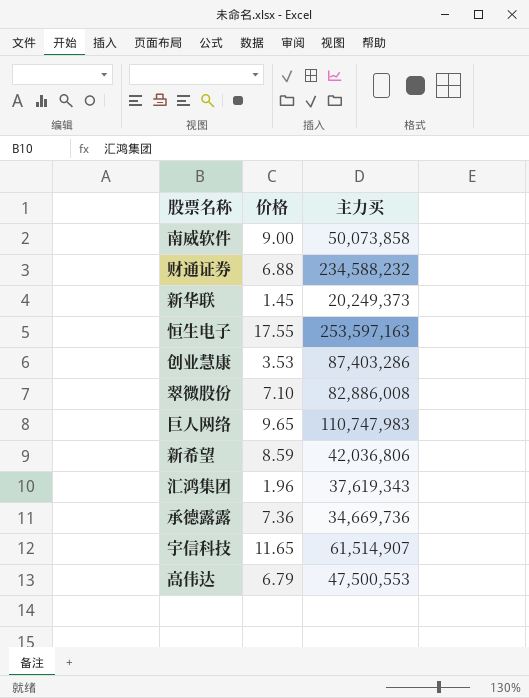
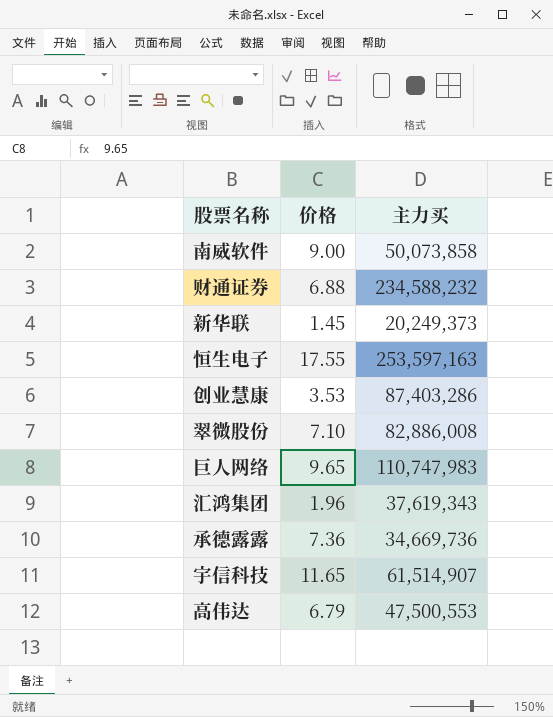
row 新希望: 8.59 | 42,036,806 -> none

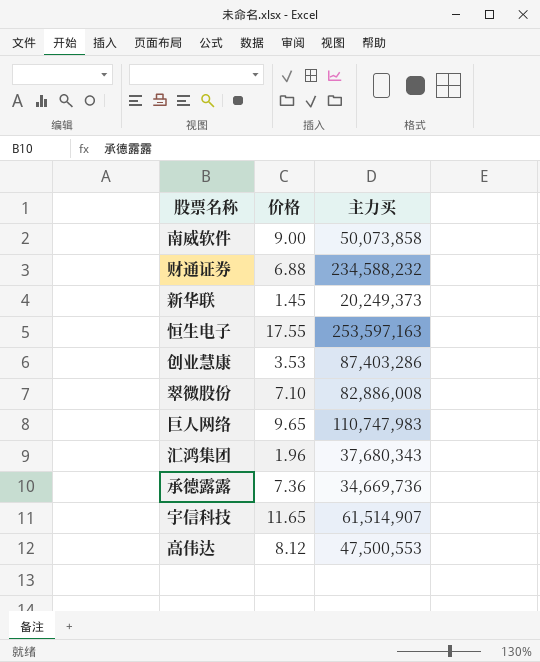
汇鸿集团 | 主力买: 37,619,343 -> 37,680,343
高伟达 | 价格: 6.79 -> 8.12

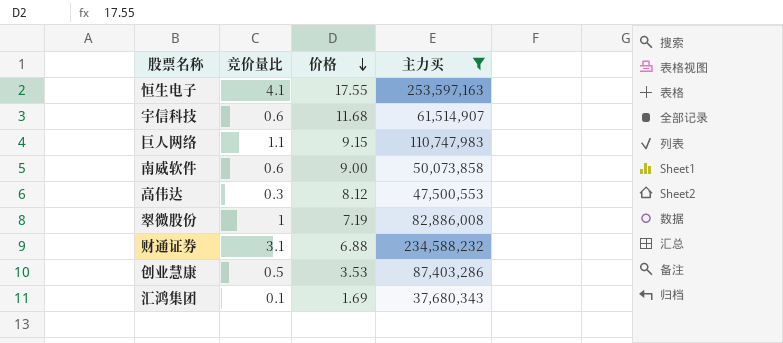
filter: none -> 主力买 >= 37,680,343
row order: none -> 价格 descending
column 竞价量比 | position: none -> 2
宇信科技 | 价格: 11.65 -> 11.68
巨人网络 | 价格: 9.65 -> 9.15
翠微股份 | 价格: 7.10 -> 7.19
汇鸿集团 | 价格: 1.96 -> 1.69

